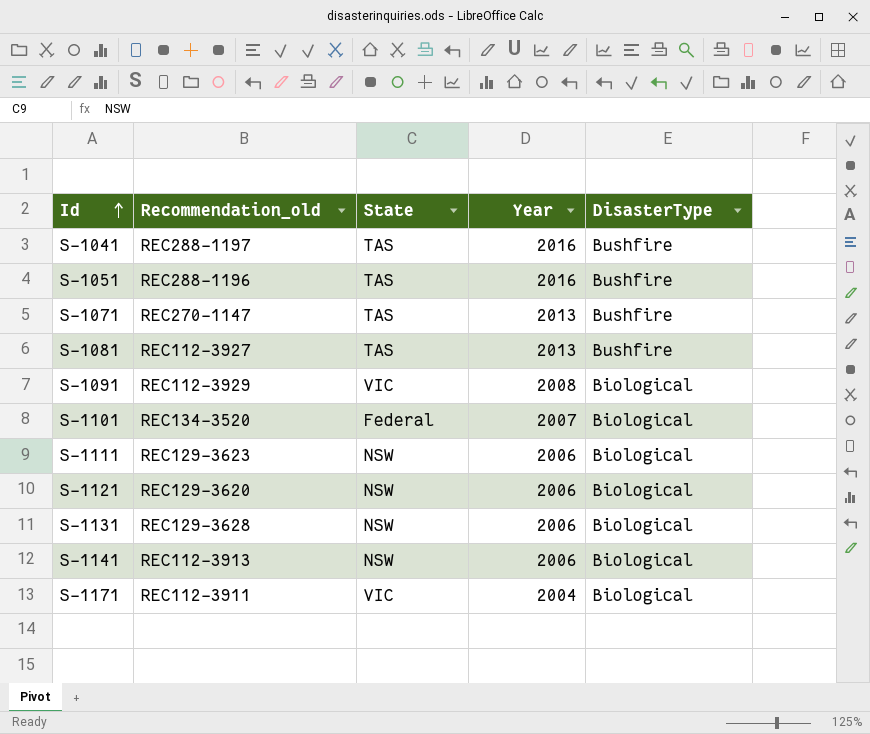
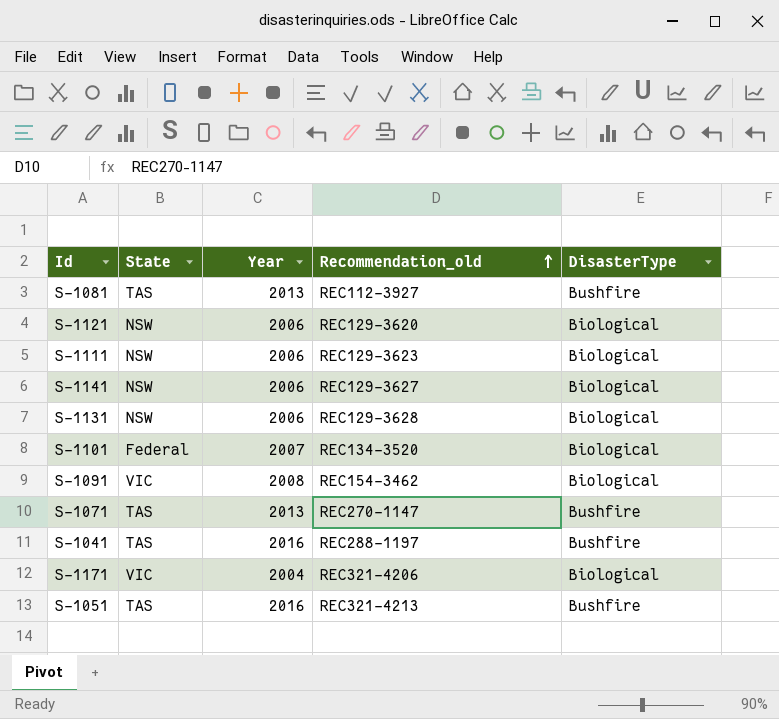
row order: Id ascending -> Recommendation_old ascending
column Recommendation_old | position: 2 -> 4
S-1141 | Recommendation_old: REC112-3913 -> REC129-3627
S-1091 | Recommendation_old: REC112-3929 -> REC154-3462
S-1171 | Recommendation_old: REC112-3911 -> REC321-4206
S-1051 | Recommendation_old: REC288-1196 -> REC321-4213

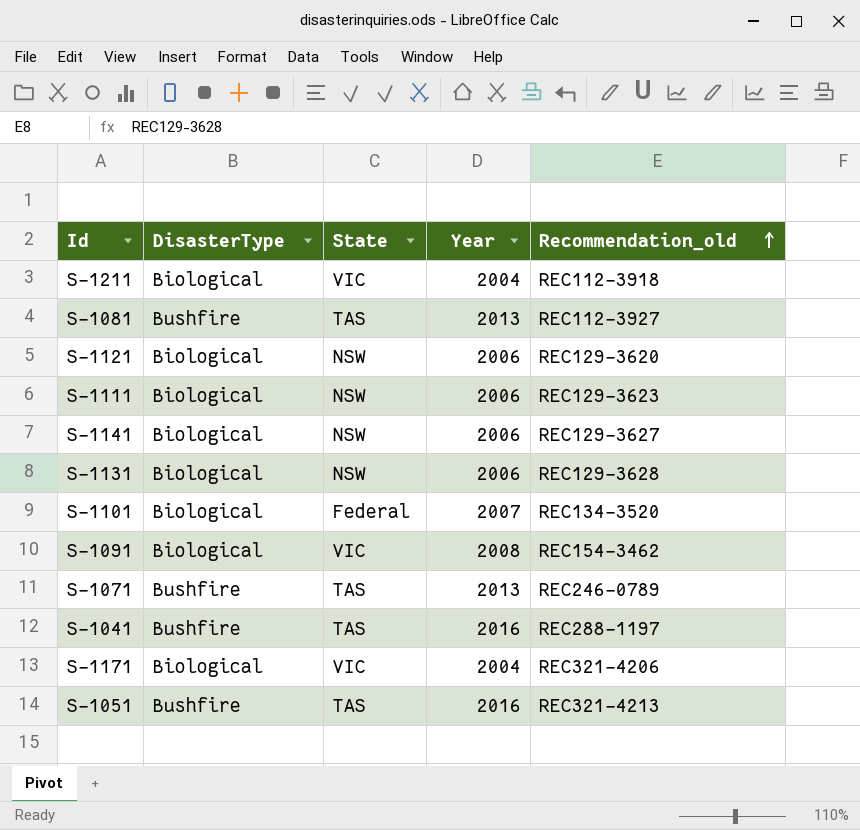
column DisasterType | position: 5 -> 2
row S-1211: none -> Biological | VIC | 2004 | REC112-3918
S-1071 | Recommendation_old: REC270-1147 -> REC246-0789

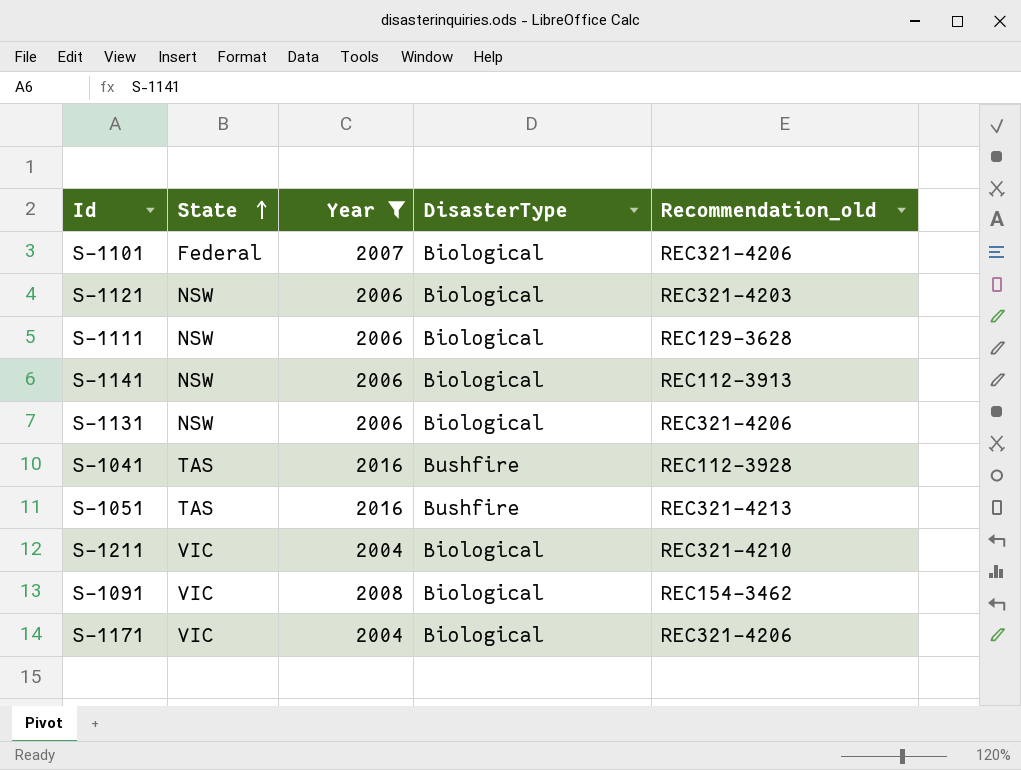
filter: none -> Year != 2013
row order: Recommendation_old ascending -> State ascending
column DisasterType | position: 2 -> 4
S-1101 | Recommendation_old: REC134-3520 -> REC321-4206
S-1121 | Recommendation_old: REC129-3620 -> REC321-4203
S-1111 | Recommendation_old: REC129-3623 -> REC129-3628
S-1141 | Recommendation_old: REC129-3627 -> REC112-3913
S-1131 | Recommendation_old: REC129-3628 -> REC321-4206
S-1041 | Recommendation_old: REC288-1197 -> REC112-3928
S-1211 | Recommendation_old: REC112-3918 -> REC321-4210

